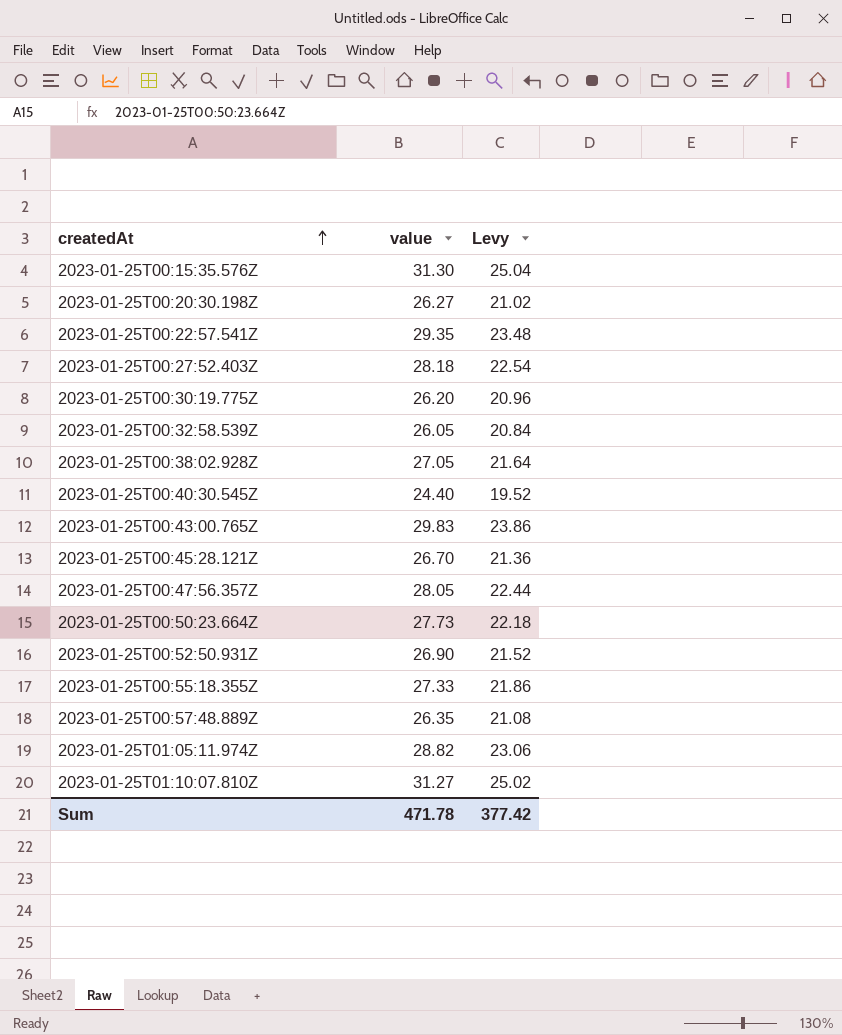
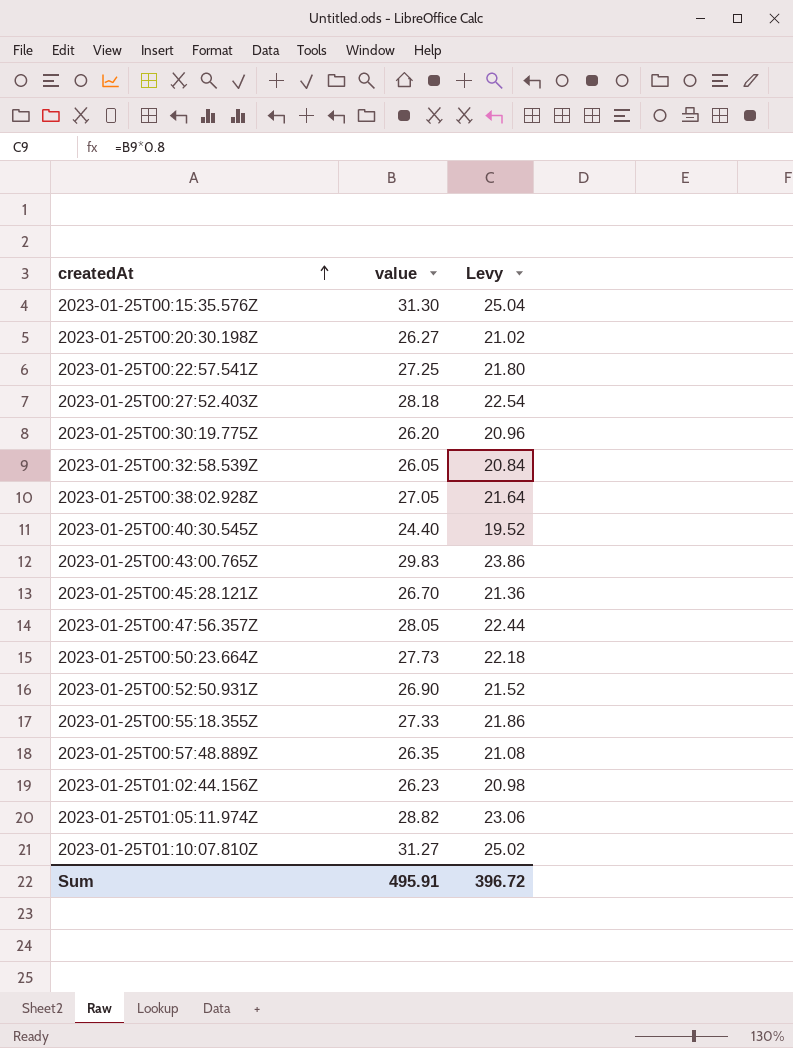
2023-01-25T00:22:57.541Z | value: 29.35 -> 27.25
2023-01-25T00:22:57.541Z | Levy: 23.48 -> 21.80
row 2023-01-25T01:02:44.156Z: none -> 26.23 | 20.98
Sum | value: 471.78 -> 495.91
Sum | Levy: 377.42 -> 396.72

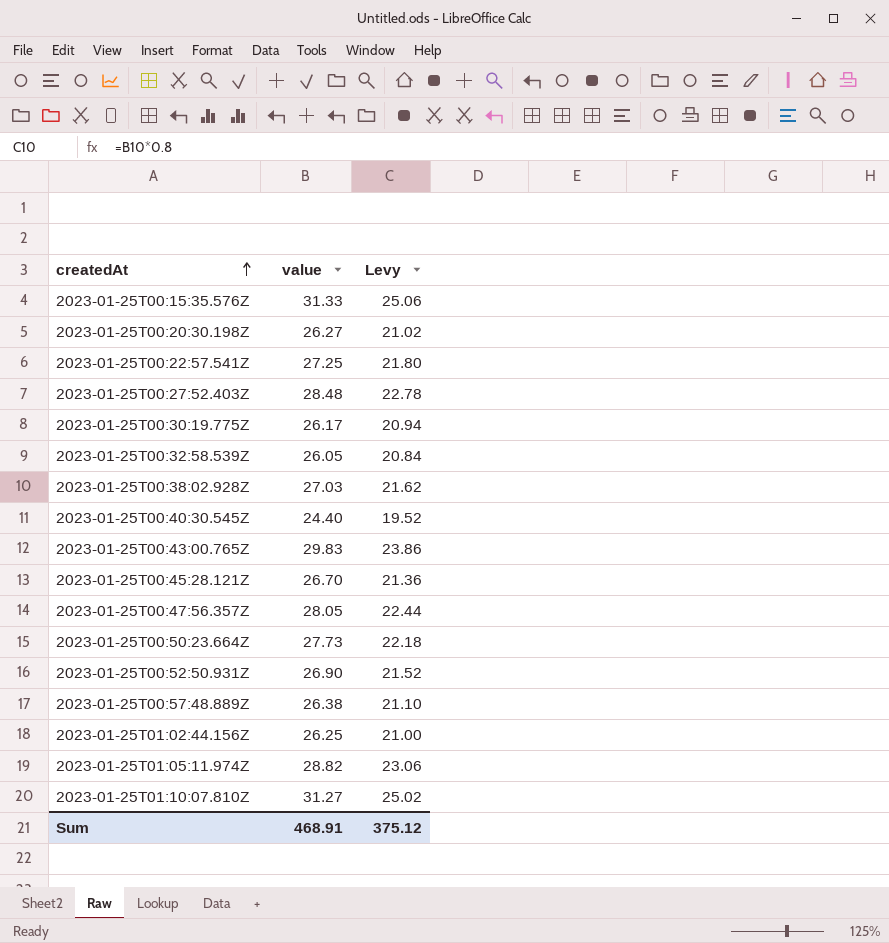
row 2023-01-25T00:55:18.355Z: 27.33 | 21.86 -> none
2023-01-25T00:15:35.576Z | value: 31.30 -> 31.33
2023-01-25T00:15:35.576Z | Levy: 25.04 -> 25.06
2023-01-25T00:27:52.403Z | value: 28.18 -> 28.48
2023-01-25T00:27:52.403Z | Levy: 22.54 -> 22.78
2023-01-25T00:30:19.775Z | value: 26.20 -> 26.17
2023-01-25T00:30:19.775Z | Levy: 20.96 -> 20.94
2023-01-25T00:38:02.928Z | value: 27.05 -> 27.03
2023-01-25T00:38:02.928Z | Levy: 21.64 -> 21.62
2023-01-25T00:57:48.889Z | value: 26.35 -> 26.38
2023-01-25T00:57:48.889Z | Levy: 21.08 -> 21.10
2023-01-25T01:02:44.156Z | value: 26.23 -> 26.25
2023-01-25T01:02:44.156Z | Levy: 20.98 -> 21.00
Sum | value: 495.91 -> 468.91
Sum | Levy: 396.72 -> 375.12

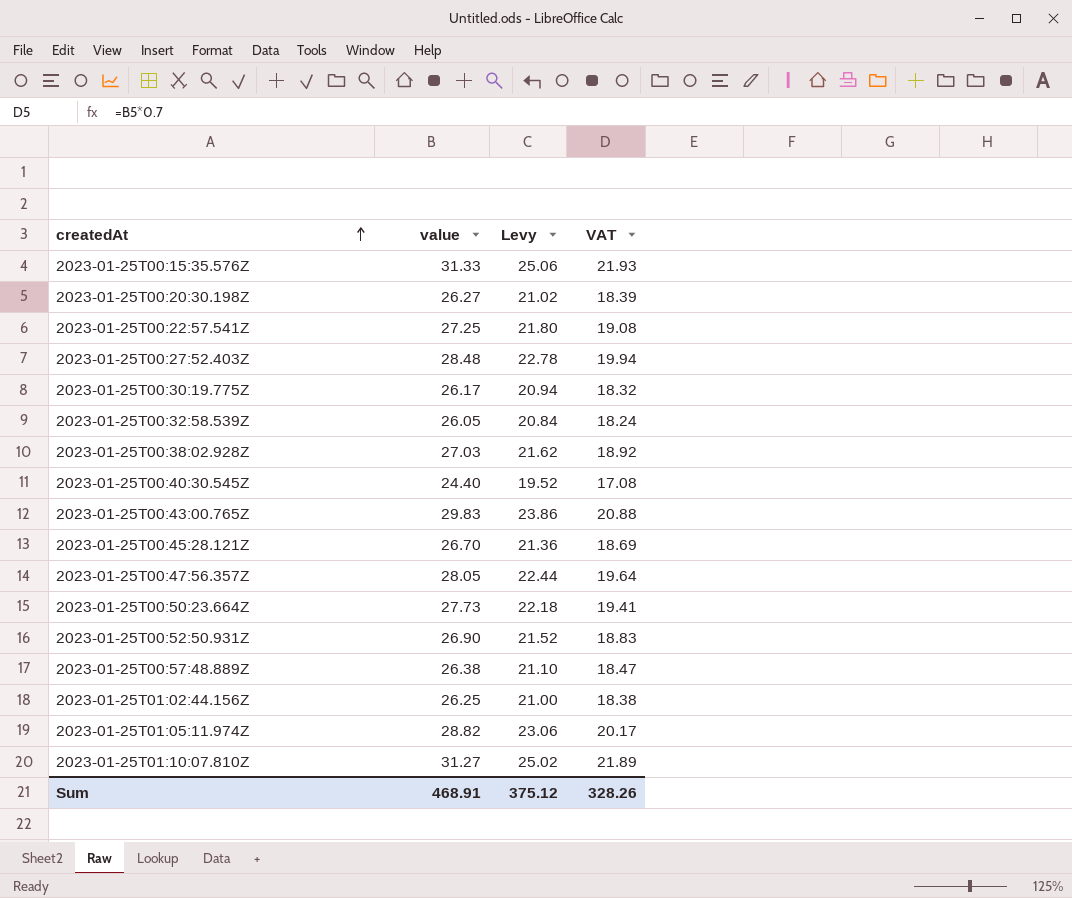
column VAT | formula: none -> [value] * 0.7

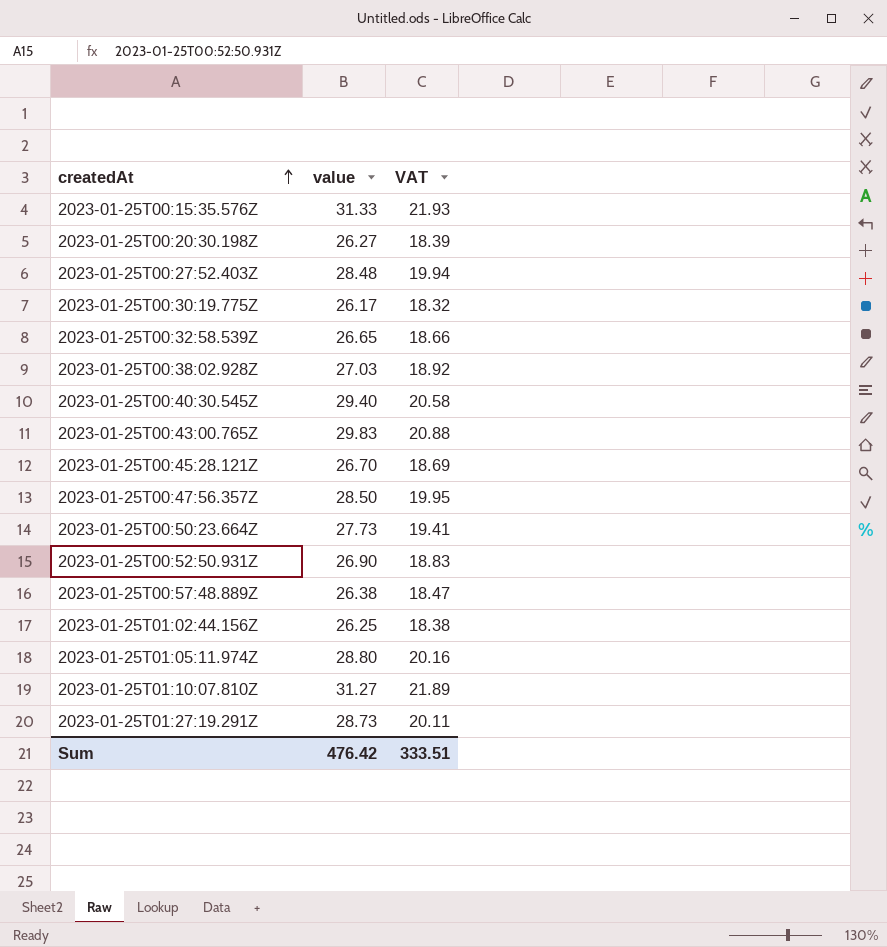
column Levy | formula: [value] * 0.8 -> none
row 2023-01-25T00:22:57.541Z: 27.25 | 21.80 | 19.08 -> none
2023-01-25T00:32:58.539Z | value: 26.05 -> 26.65
2023-01-25T00:32:58.539Z | VAT: 18.24 -> 18.66
2023-01-25T00:40:30.545Z | value: 24.40 -> 29.40
2023-01-25T00:40:30.545Z | VAT: 17.08 -> 20.58
2023-01-25T00:47:56.357Z | value: 28.05 -> 28.50
2023-01-25T00:47:56.357Z | VAT: 19.64 -> 19.95
2023-01-25T01:05:11.974Z | value: 28.82 -> 28.80
2023-01-25T01:05:11.974Z | VAT: 20.17 -> 20.16
row 2023-01-25T01:27:19.291Z: none -> 28.73 | 20.11
Sum | value: 468.91 -> 476.42
Sum | VAT: 328.26 -> 333.51

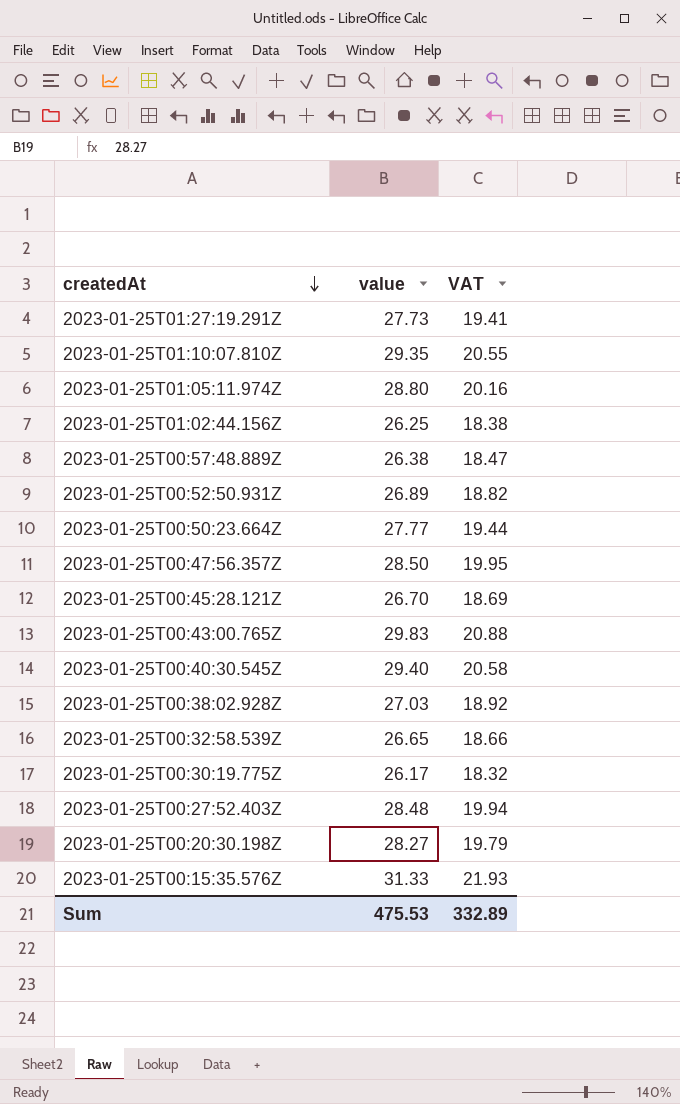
row order: createdAt ascending -> createdAt descending
2023-01-25T01:27:19.291Z | value: 28.73 -> 27.73
2023-01-25T01:27:19.291Z | VAT: 20.11 -> 19.41
2023-01-25T01:10:07.810Z | value: 31.27 -> 29.35
2023-01-25T01:10:07.810Z | VAT: 21.89 -> 20.55
2023-01-25T00:52:50.931Z | value: 26.90 -> 26.89
2023-01-25T00:52:50.931Z | VAT: 18.83 -> 18.82
2023-01-25T00:50:23.664Z | value: 27.73 -> 27.77
2023-01-25T00:50:23.664Z | VAT: 19.41 -> 19.44
2023-01-25T00:20:30.198Z | value: 26.27 -> 28.27
2023-01-25T00:20:30.198Z | VAT: 18.39 -> 19.79
Sum | value: 476.42 -> 475.53
Sum | VAT: 333.51 -> 332.89

